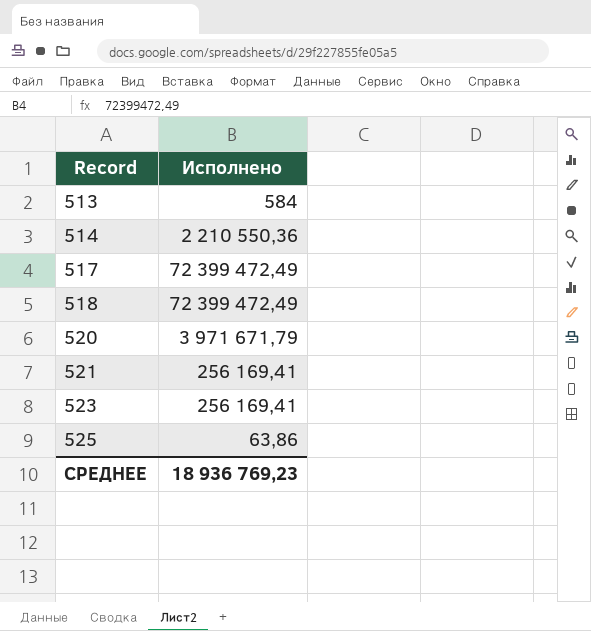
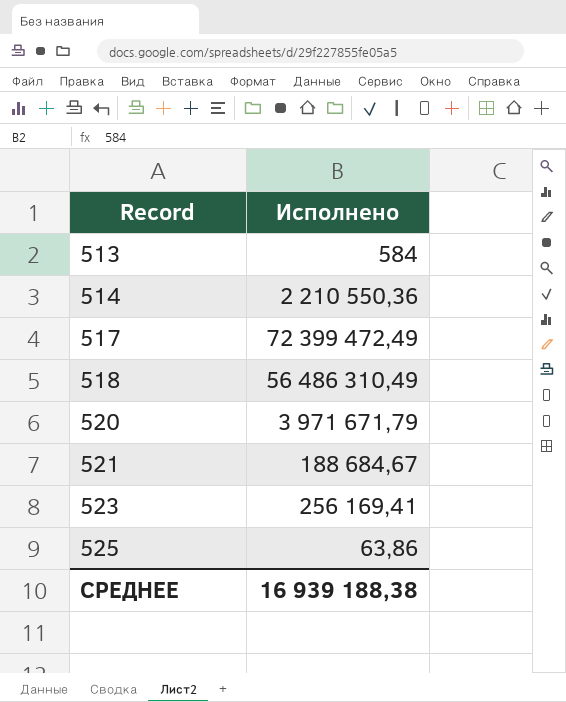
518 | Исполнено: 72 399 472,49 -> 56 486 310,49
521 | Исполнено: 256 169,41 -> 188 684,67
СРЕДНЕЕ | Исполнено: 18 936 769,23 -> 16 939 188,38

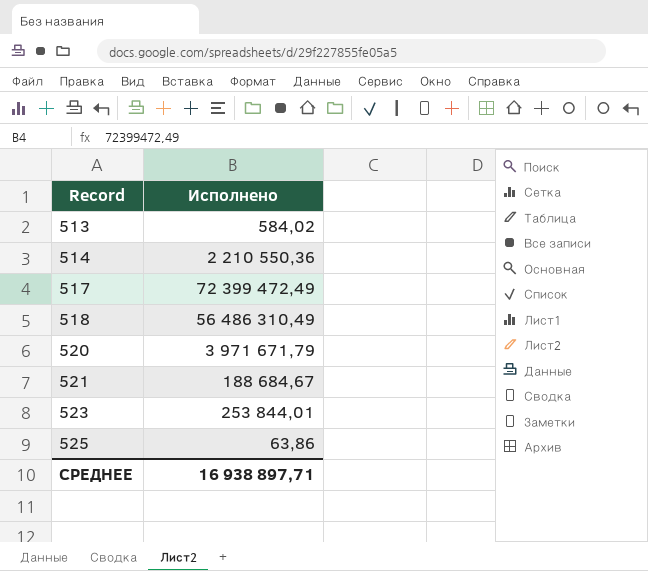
513 | Исполнено: 584 -> 584,02
523 | Исполнено: 256 169,41 -> 253 844,01
СРЕДНЕЕ | Исполнено: 16 939 188,38 -> 16 938 897,71

